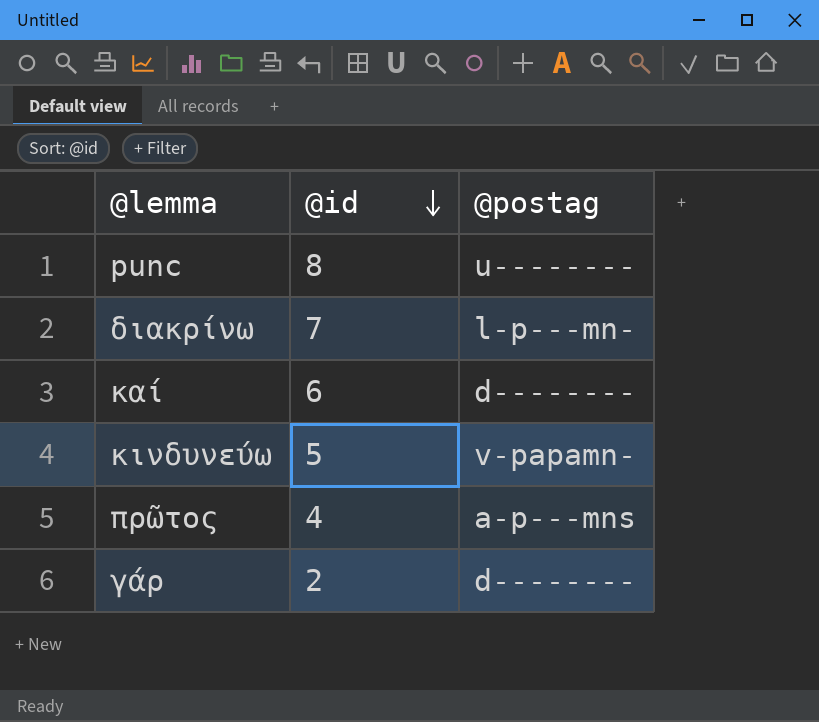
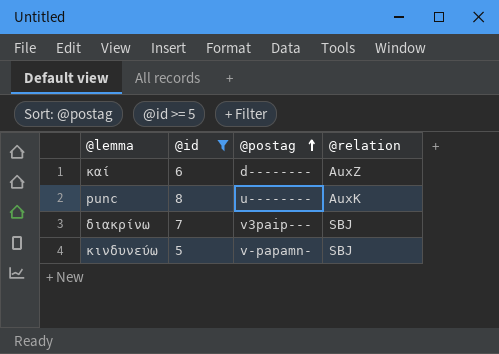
filter: none -> @id >= 5
row order: @id descending -> @postag ascending
column @relation | position: none -> 4
διακρίνω | @postag: l-p---mn- -> v3paip---

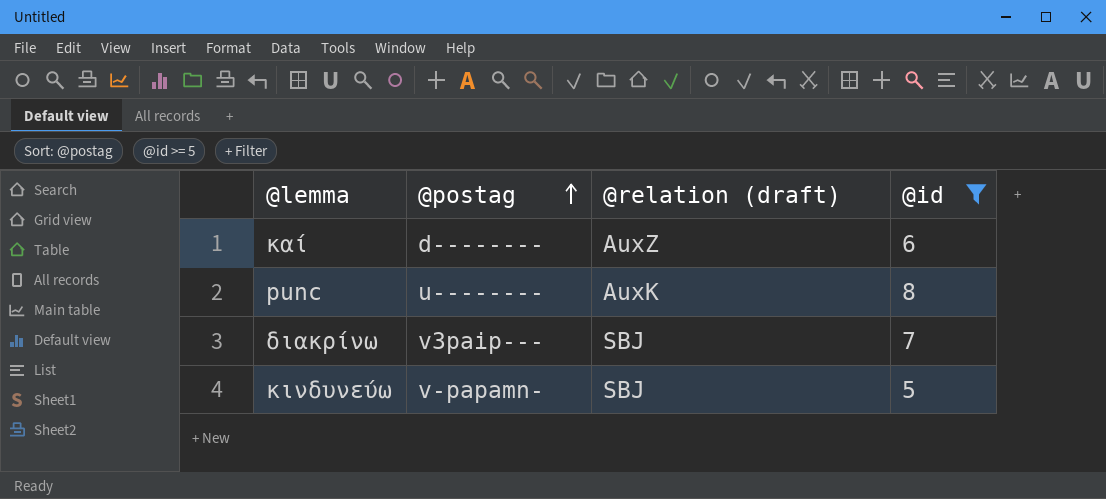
column name: @relation -> @relation (draft)
column @id | position: 2 -> 4

